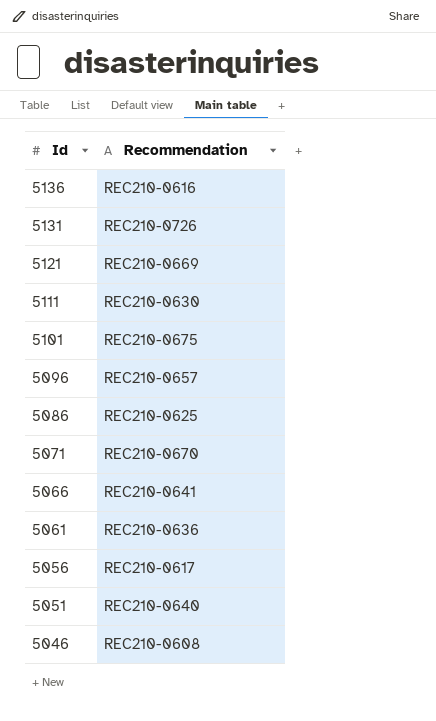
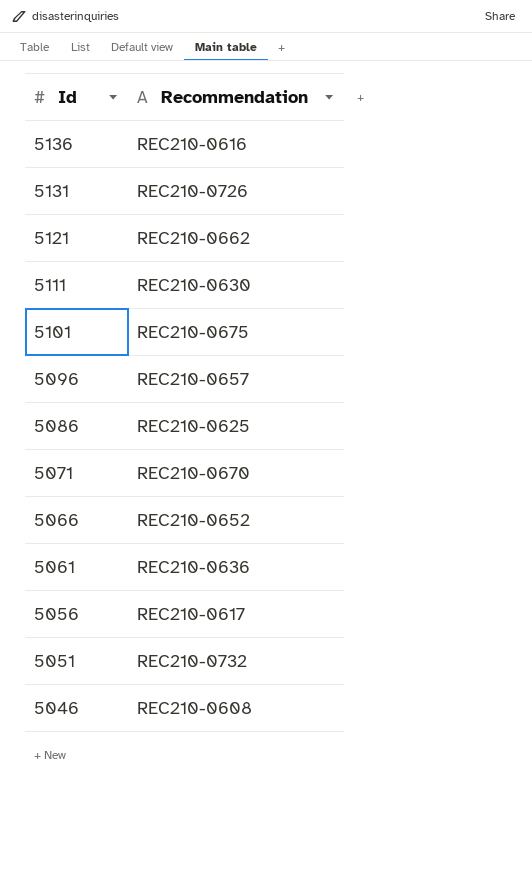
5121 | Recommendation: REC210-0669 -> REC210-0662
5066 | Recommendation: REC210-0641 -> REC210-0652
5051 | Recommendation: REC210-0640 -> REC210-0732

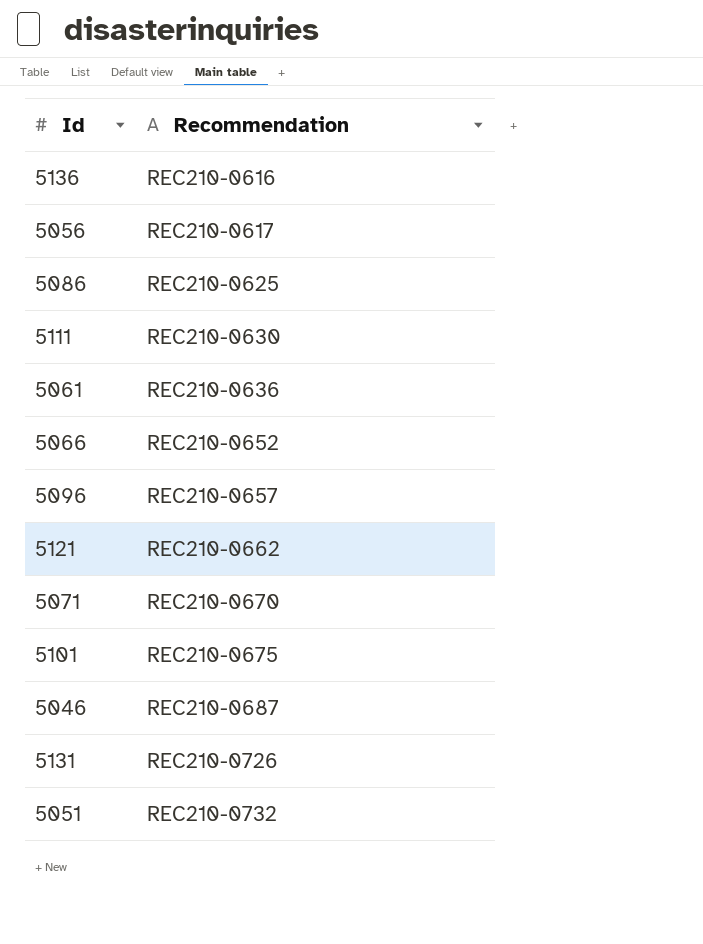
row order: Id descending -> Recommendation ascending
5046 | Recommendation: REC210-0608 -> REC210-0687

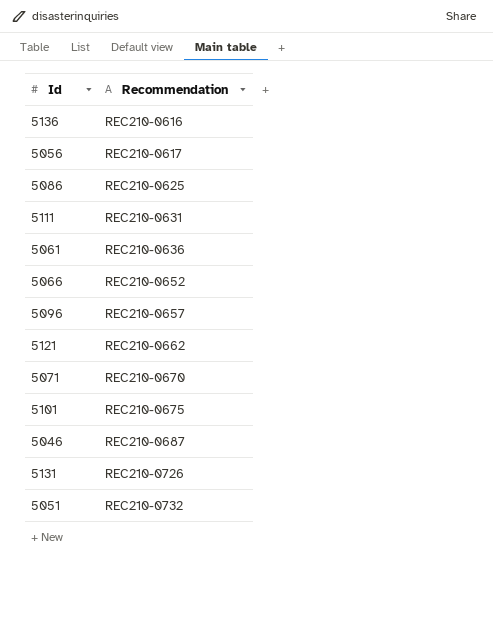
5111 | Recommendation: REC210-0630 -> REC210-0631

